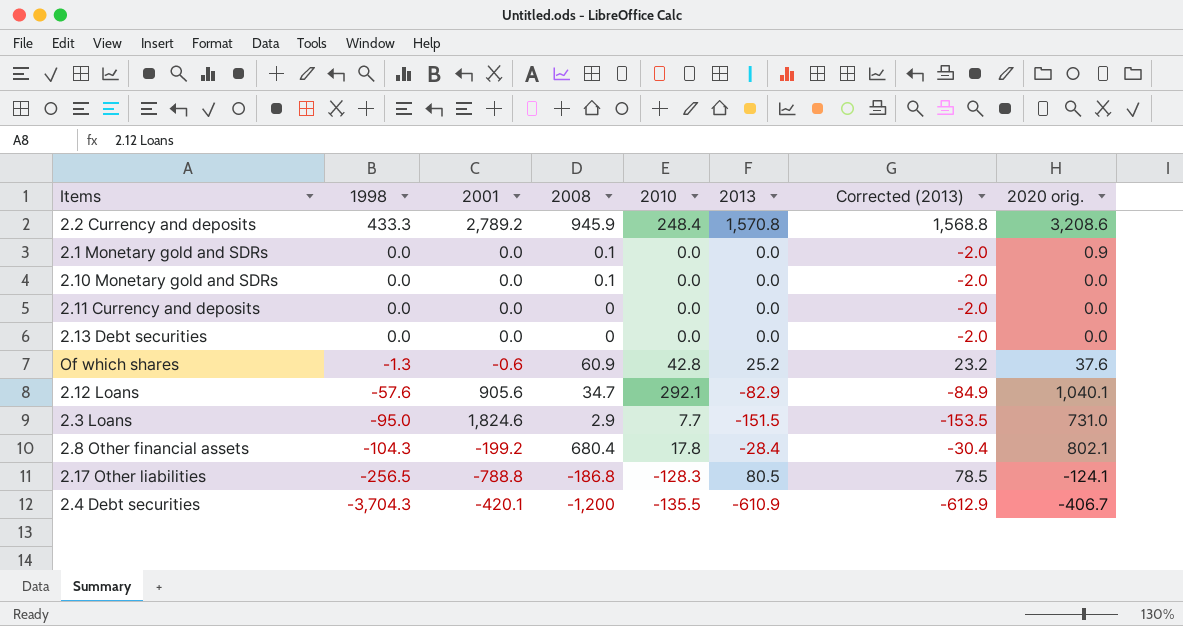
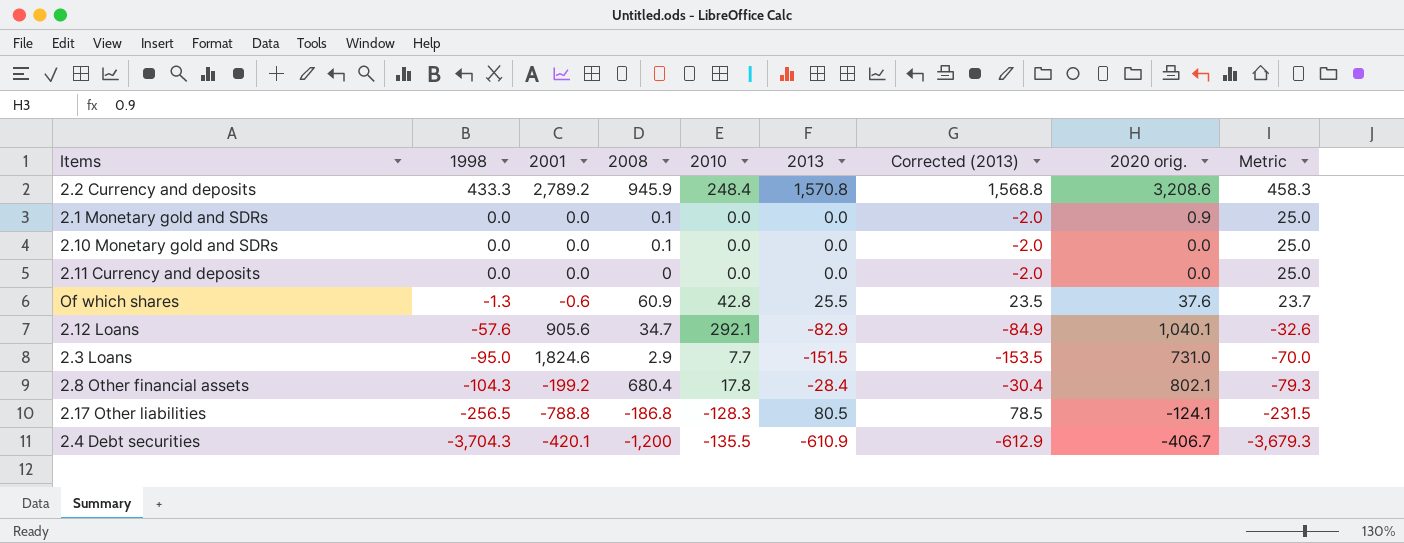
column Metric | formula: none -> [1998] + 25
row 2.13 Debt securities: 0.0 | 0.0 | 0 | 0.0 | 0.0 | -2.0 | 0.0 -> none
Of which shares | 2013: 25.2 -> 25.5
Of which shares | Corrected (2013): 23.2 -> 23.5

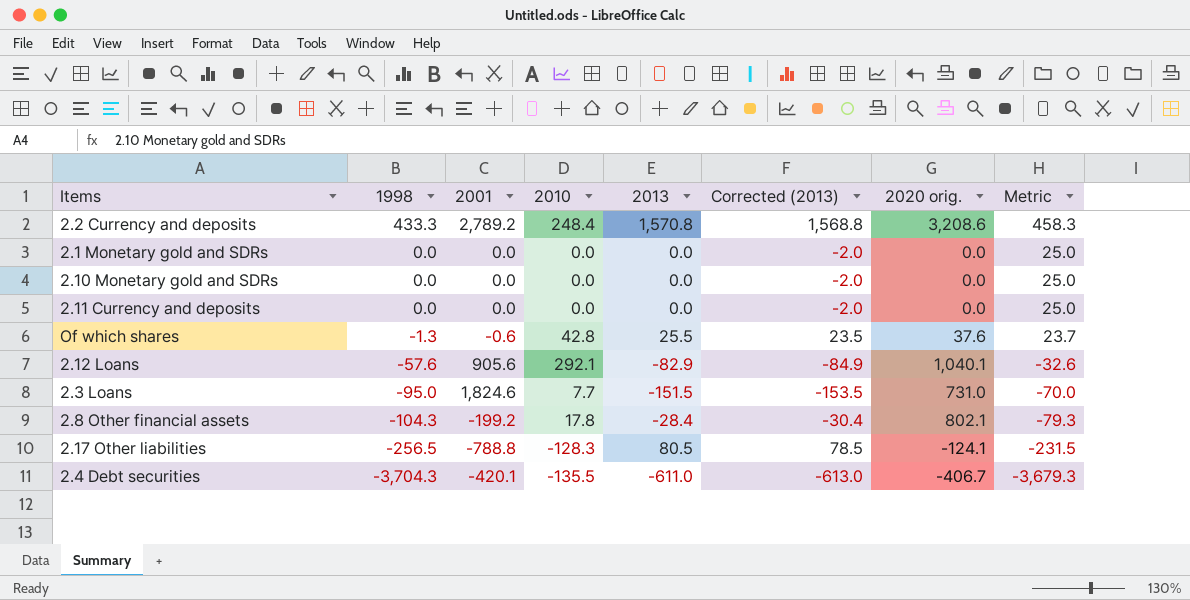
column 2008 | position: 4 -> none
2.1 Monetary gold and SDRs | 2020 orig.: 0.9 -> 0.0
2.4 Debt securities | 2013: -610.9 -> -611.0
2.4 Debt securities | Corrected (2013): -612.9 -> -613.0

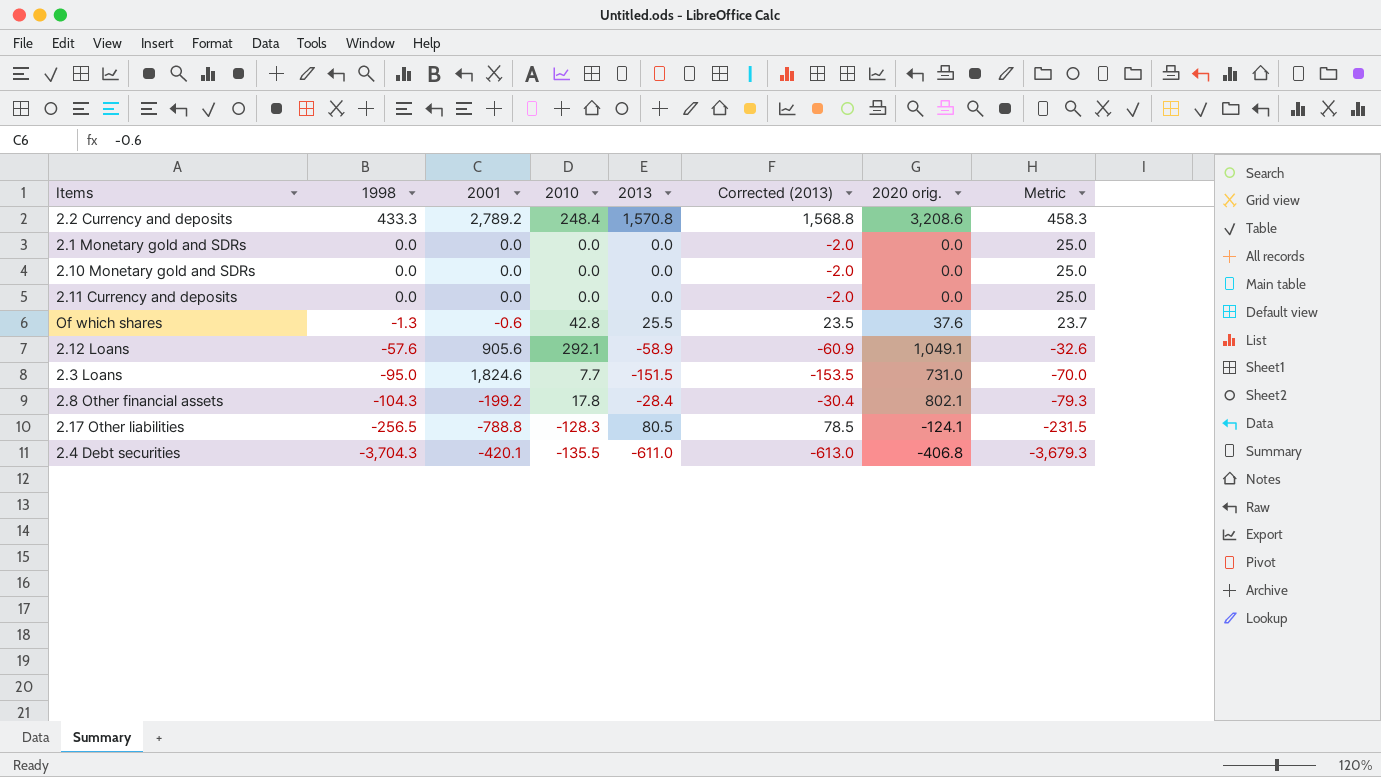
2.12 Loans | 2013: -82.9 -> -58.9
2.12 Loans | Corrected (2013): -84.9 -> -60.9
2.12 Loans | 2020 orig.: 1,040.1 -> 1,049.1
2.4 Debt securities | 2020 orig.: -406.7 -> -406.8

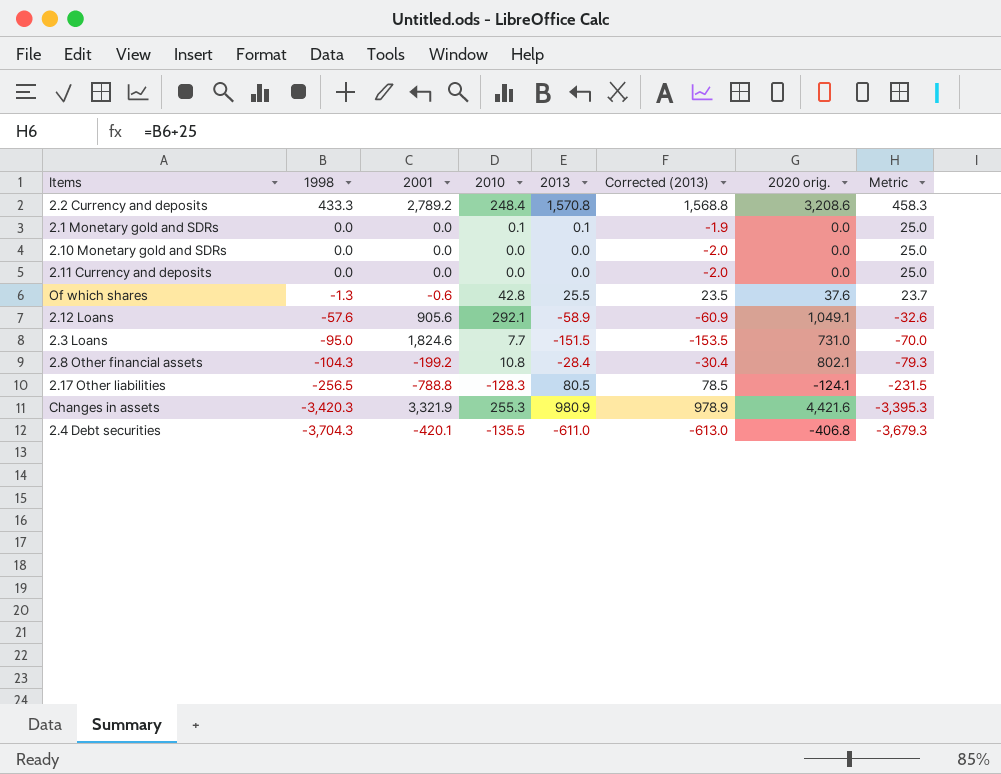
2.1 Monetary gold and SDRs | 2010: 0.0 -> 0.1
2.1 Monetary gold and SDRs | 2013: 0.0 -> 0.1
2.1 Monetary gold and SDRs | Corrected (2013): -2.0 -> -1.9
2.8 Other financial assets | 2010: 17.8 -> 10.8
row Changes in assets: none -> -3,420.3 | 3,321.9 | 255.3 | 980.9 | 978.9 | 4,421.6 | -3,395.3

